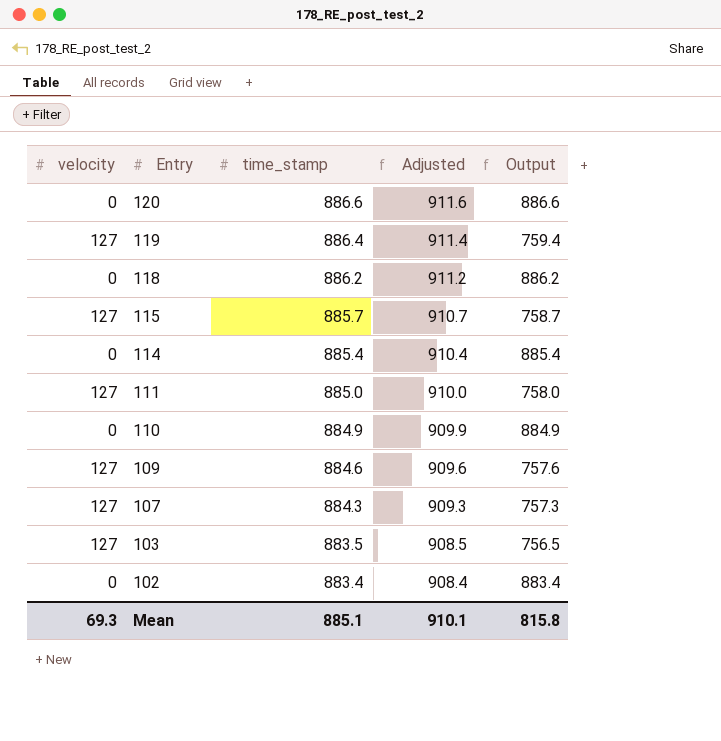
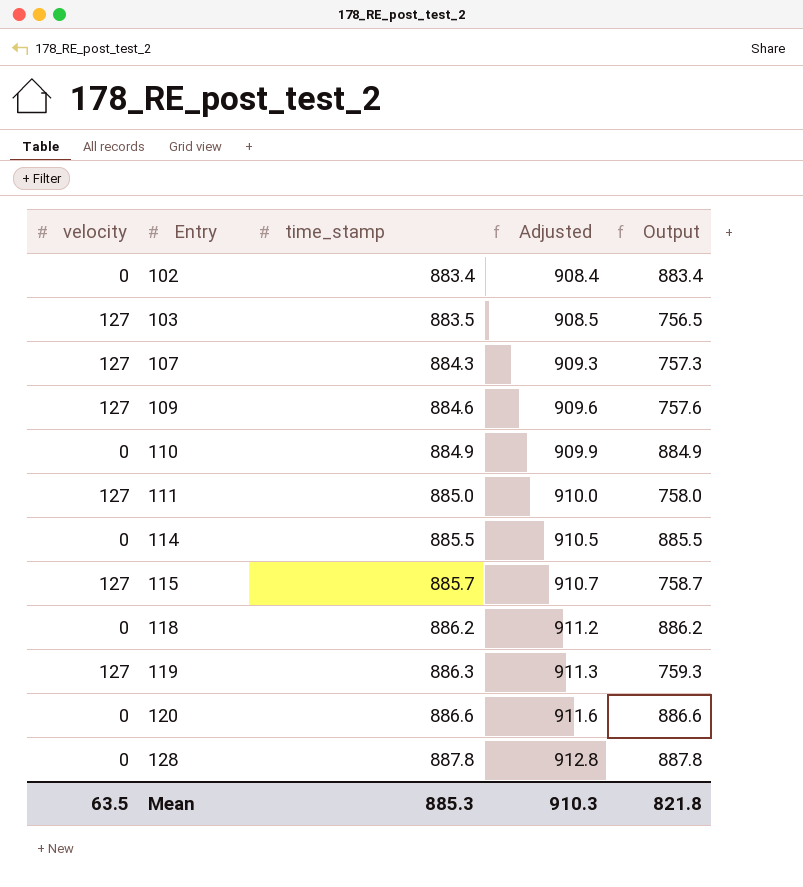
row order: Entry descending -> Entry ascending
114 | time_stamp: 885.4 -> 885.5
114 | Adjusted: 910.4 -> 910.5
114 | Output: 885.4 -> 885.5
119 | time_stamp: 886.4 -> 886.3
119 | Adjusted: 911.4 -> 911.3
119 | Output: 759.4 -> 759.3
row 128: none -> 0 | 887.8 | 912.8 | 887.8
Mean | velocity: 69.3 -> 63.5
Mean | time_stamp: 885.1 -> 885.3
Mean | Adjusted: 910.1 -> 910.3
Mean | Output: 815.8 -> 821.8

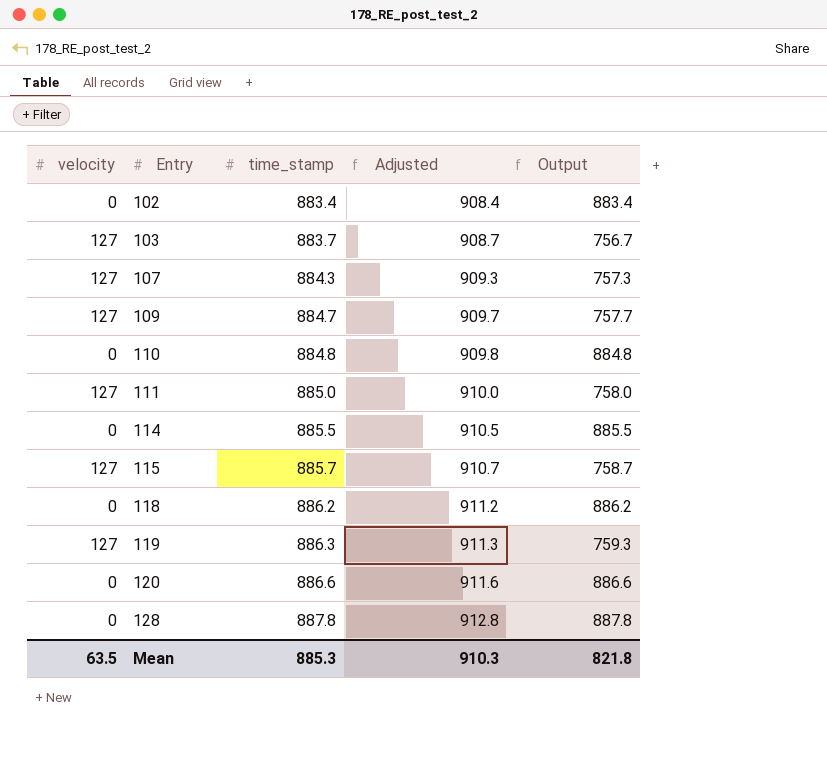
103 | time_stamp: 883.5 -> 883.7
103 | Adjusted: 908.5 -> 908.7
103 | Output: 756.5 -> 756.7
109 | time_stamp: 884.6 -> 884.7
109 | Adjusted: 909.6 -> 909.7
109 | Output: 757.6 -> 757.7
110 | time_stamp: 884.9 -> 884.8
110 | Adjusted: 909.9 -> 909.8
110 | Output: 884.9 -> 884.8

